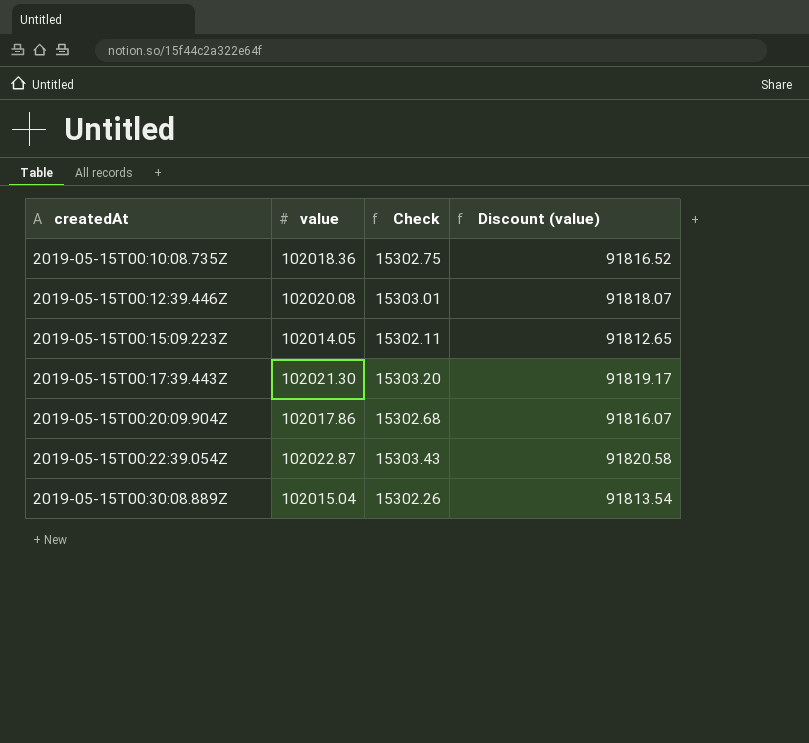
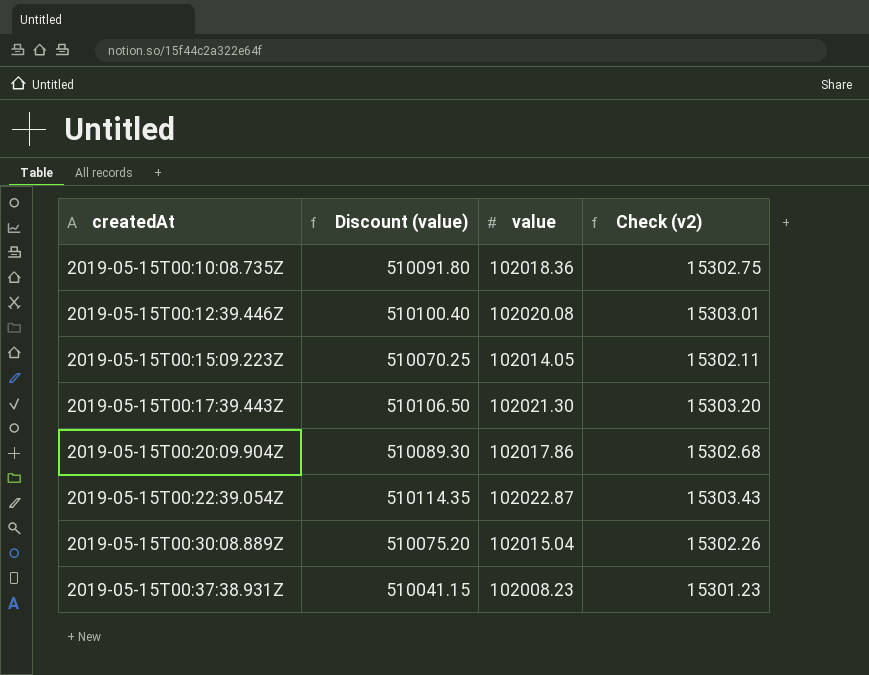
column Discount (value) | formula: [value] * 0.9 -> [value] * 5
column Discount (value) | position: 4 -> 2
column name: Check -> Check (v2)
row 2019-05-15T00:37:38.931Z: none -> 510041.15 | 102008.23 | 15301.23

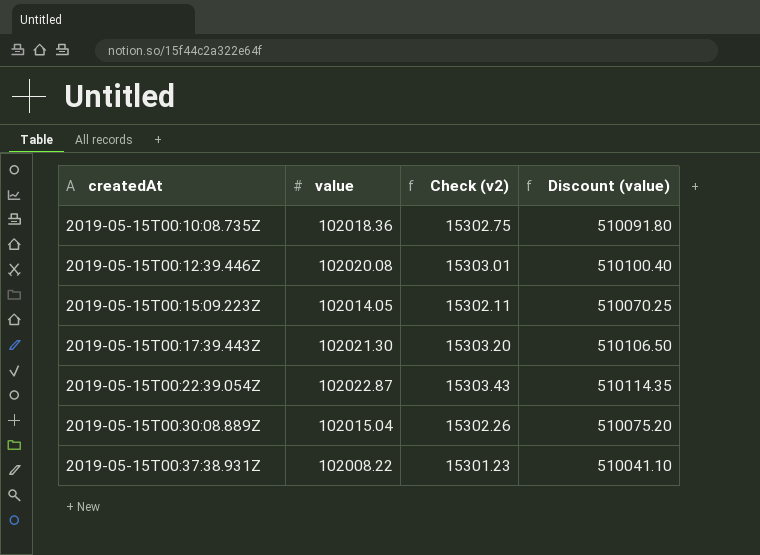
column Discount (value) | position: 2 -> 4
row 2019-05-15T00:20:09.904Z: 510089.30 | 102017.86 | 15302.68 -> none
2019-05-15T00:37:38.931Z | value: 102008.23 -> 102008.22
2019-05-15T00:37:38.931Z | Discount (value): 510041.15 -> 510041.10

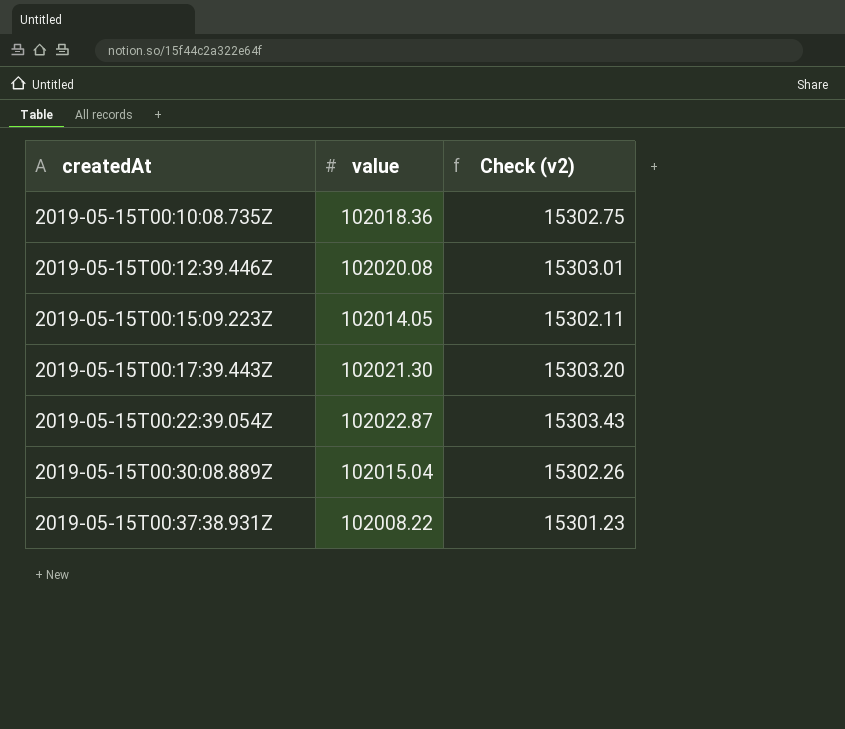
column Discount (value) | formula: [value] * 5 -> none

